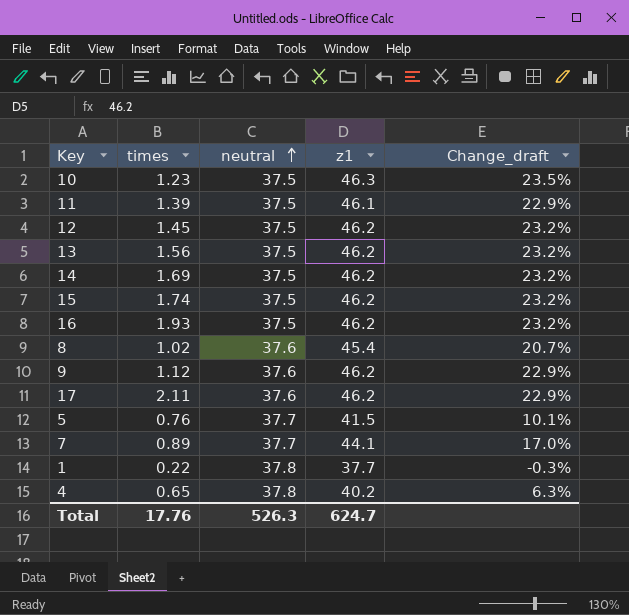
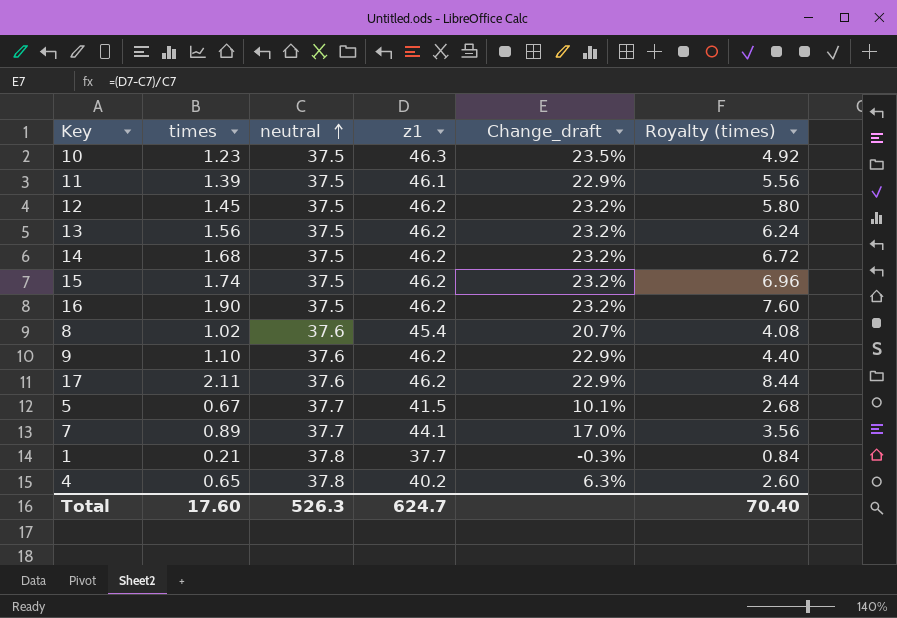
column Royalty (times) | formula: none -> [times] * 4
14 | times: 1.69 -> 1.68
16 | times: 1.93 -> 1.90
9 | times: 1.12 -> 1.10
5 | times: 0.76 -> 0.67
1 | times: 0.22 -> 0.21
Total | times: 17.76 -> 17.60

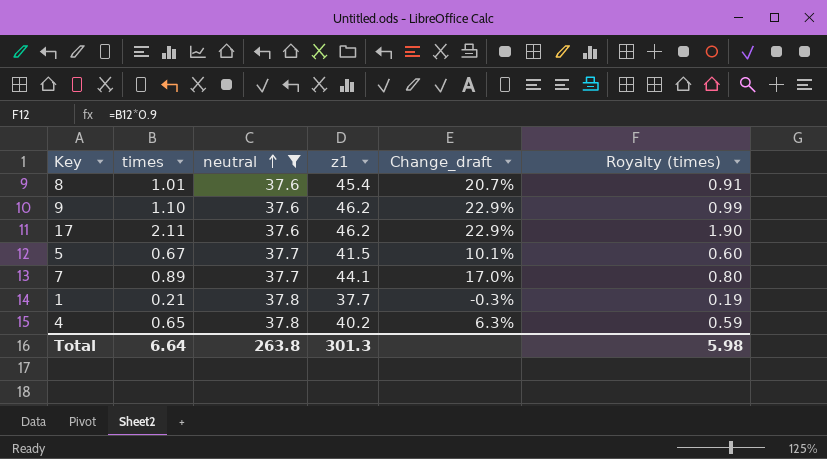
filter: none -> neutral != 37.5
column Royalty (times) | formula: [times] * 4 -> [times] * 0.9
8 | times: 1.02 -> 1.01
Total | times: 17.60 -> 6.64
Total | neutral: 526.3 -> 263.8
Total | z1: 624.7 -> 301.3
Total | Royalty (times): 70.40 -> 5.98

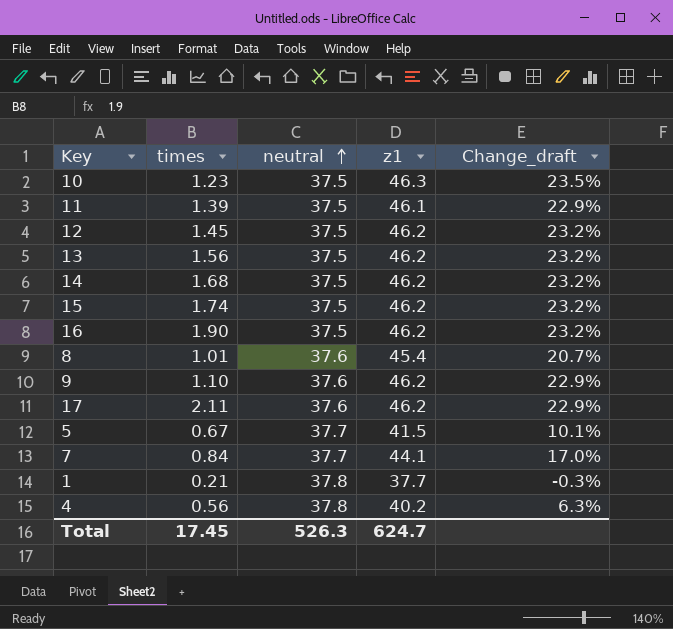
filter: neutral != 37.5 -> none
column Royalty (times) | formula: [times] * 0.9 -> none
7 | times: 0.89 -> 0.84
4 | times: 0.65 -> 0.56
Total | times: 6.64 -> 17.45
Total | neutral: 263.8 -> 526.3
Total | z1: 301.3 -> 624.7

